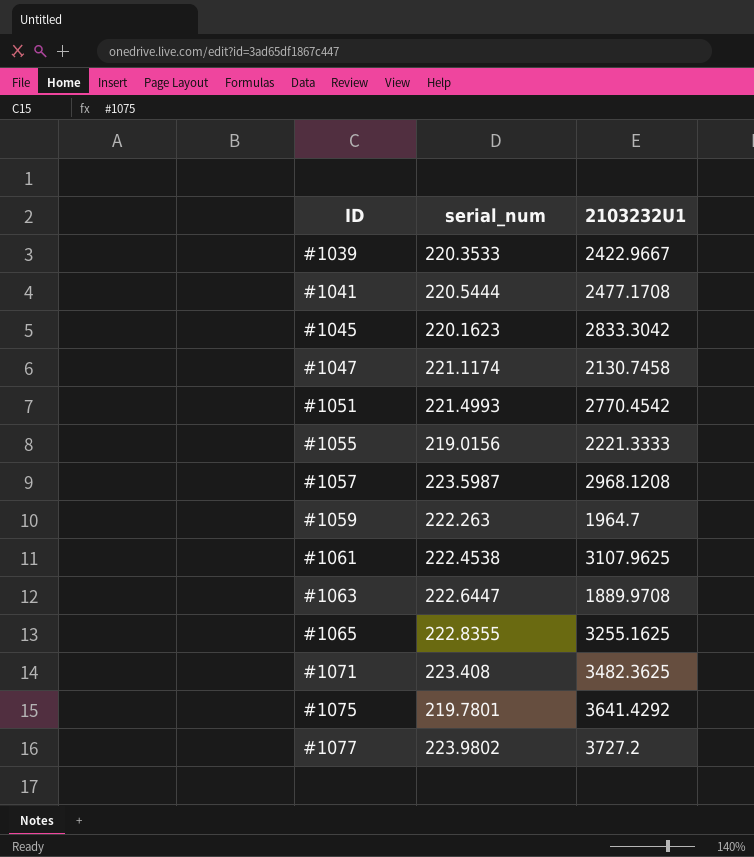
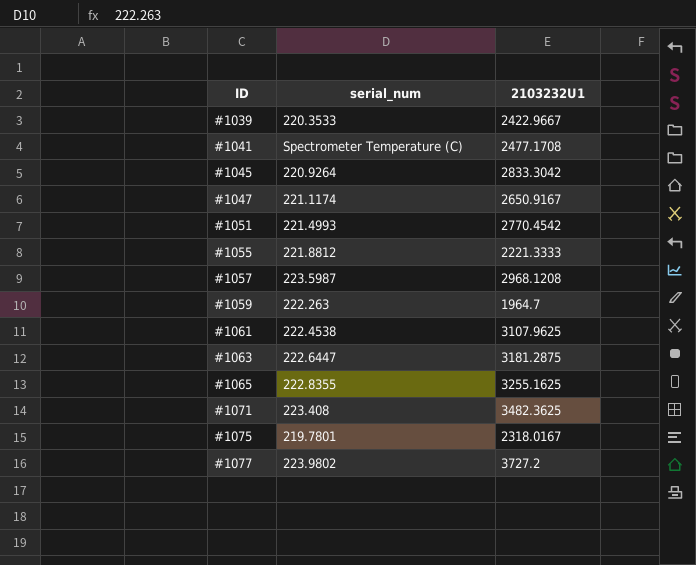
#1041 | serial_num: 220.5444 -> Spectrometer Temperature (C)
#1045 | serial_num: 220.1623 -> 220.9264
#1047 | 2103232U1: 2130.7458 -> 2650.9167
#1055 | serial_num: 219.0156 -> 221.8812
#1063 | 2103232U1: 1889.9708 -> 3181.2875
#1075 | 2103232U1: 3641.4292 -> 2318.0167

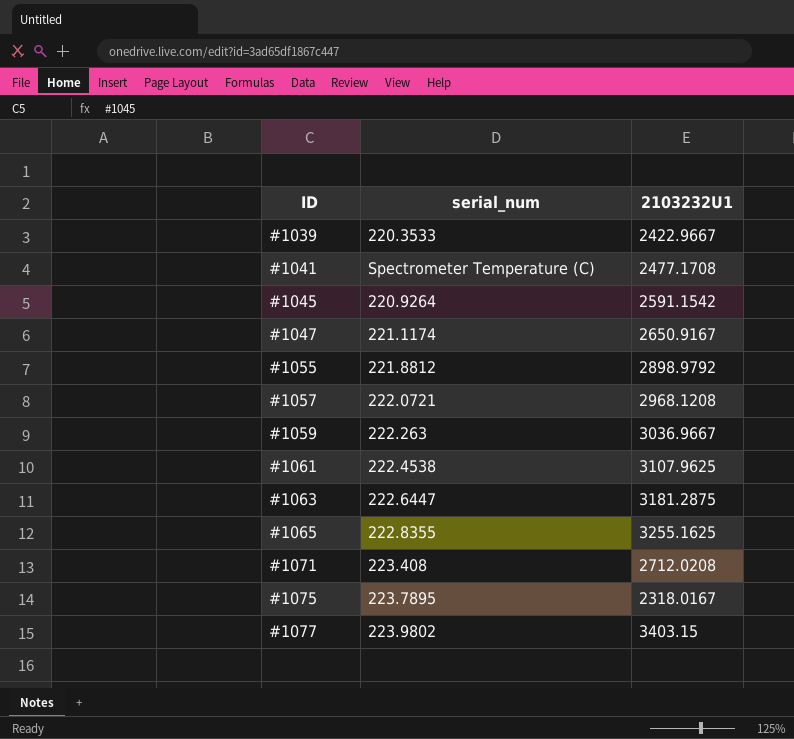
row #1051: 221.4993 | 2770.4542 -> none
#1045 | 2103232U1: 2833.3042 -> 2591.1542
#1055 | 2103232U1: 2221.3333 -> 2898.9792
#1057 | serial_num: 223.5987 -> 222.0721
#1059 | 2103232U1: 1964.7 -> 3036.9667
#1071 | 2103232U1: 3482.3625 -> 2712.0208
#1075 | serial_num: 219.7801 -> 223.7895
#1077 | 2103232U1: 3727.2 -> 3403.15

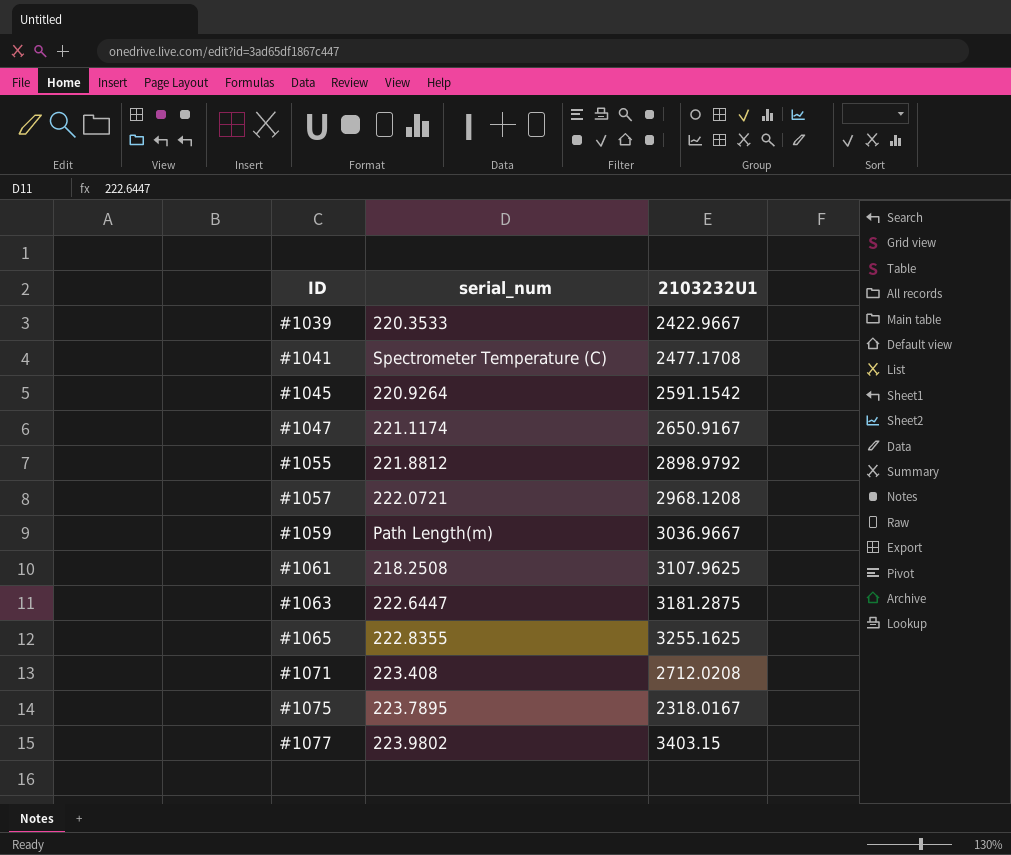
#1059 | serial_num: 222.263 -> Path Length(m)
#1061 | serial_num: 222.4538 -> 218.2508

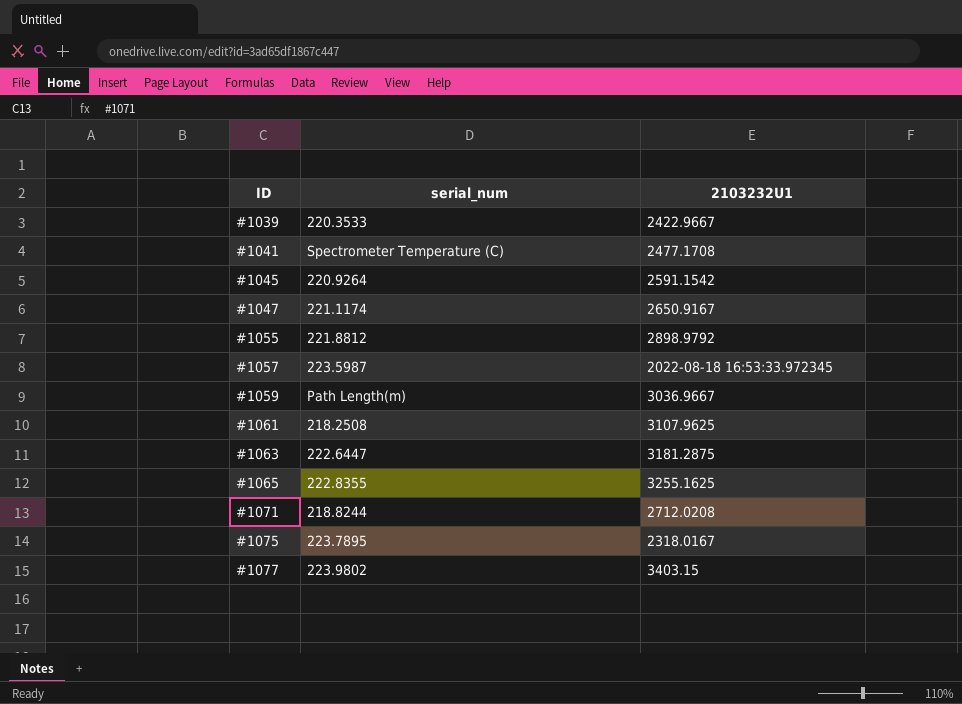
#1057 | serial_num: 222.0721 -> 223.5987
#1057 | 2103232U1: 2968.1208 -> 2022-08-18 16:53:33.972345
#1071 | serial_num: 223.408 -> 218.8244

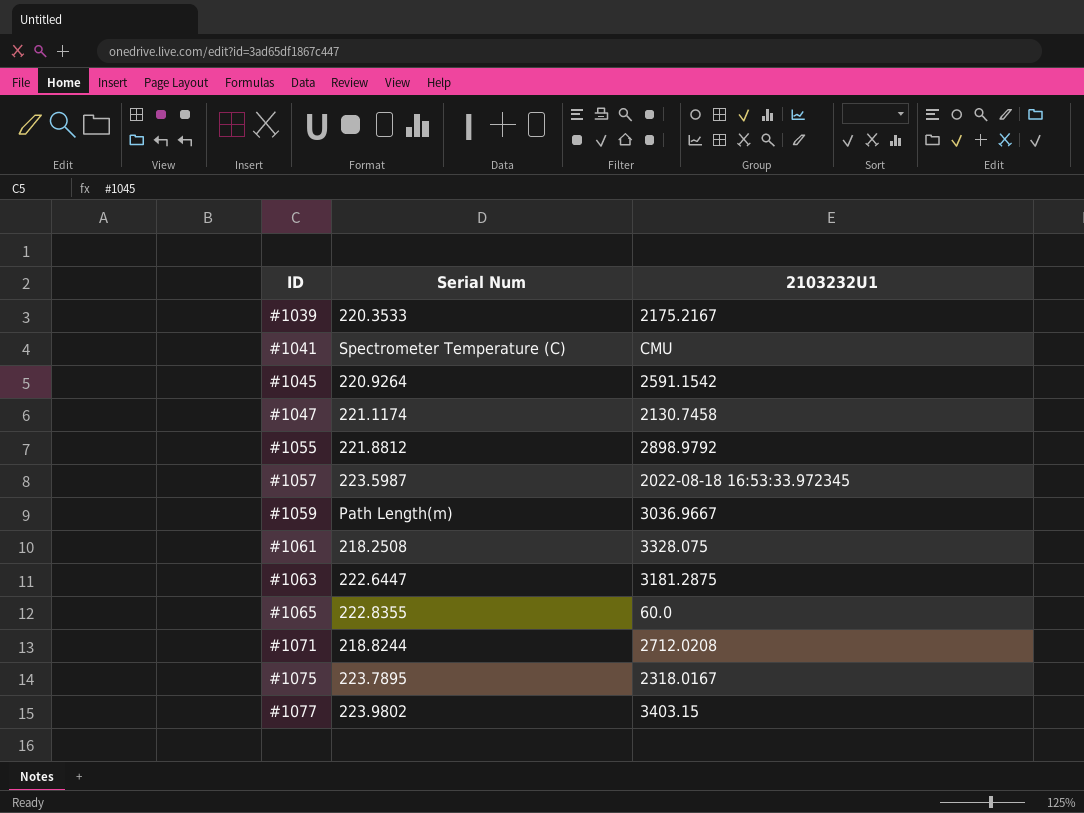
column name: serial_num -> Serial Num
#1039 | 2103232U1: 2422.9667 -> 2175.2167
#1041 | 2103232U1: 2477.1708 -> CMU
#1047 | 2103232U1: 2650.9167 -> 2130.7458
#1061 | 2103232U1: 3107.9625 -> 3328.075
#1065 | 2103232U1: 3255.1625 -> 60.0

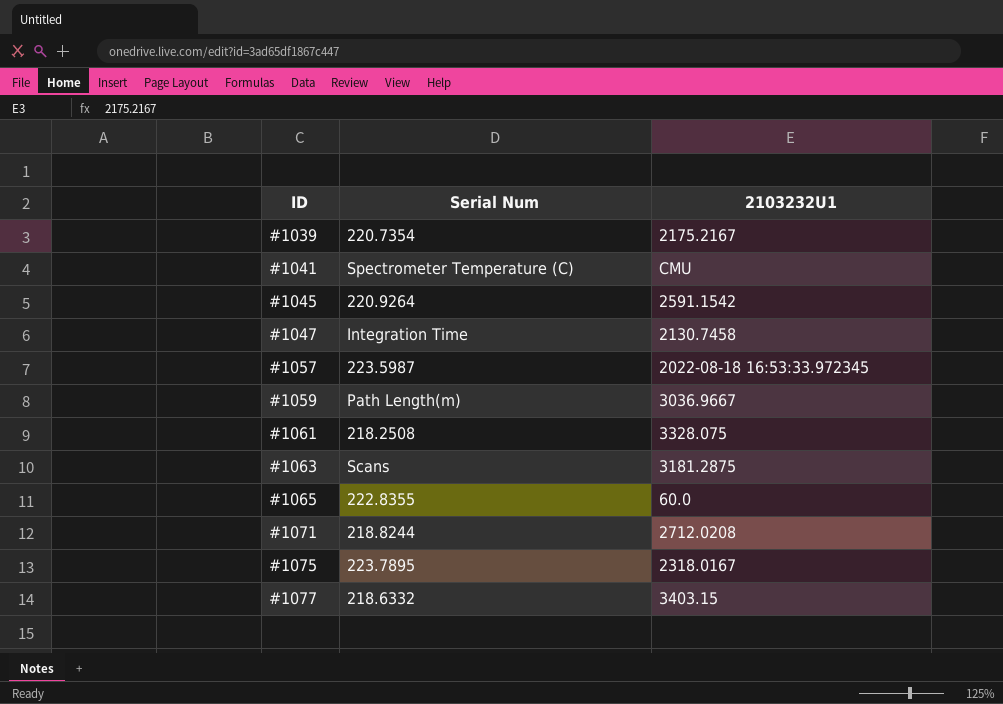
row #1055: 221.8812 | 2898.9792 -> none
#1039 | Serial Num: 220.3533 -> 220.7354
#1047 | Serial Num: 221.1174 -> Integration Time
#1063 | Serial Num: 222.6447 -> Scans
#1077 | Serial Num: 223.9802 -> 218.6332

